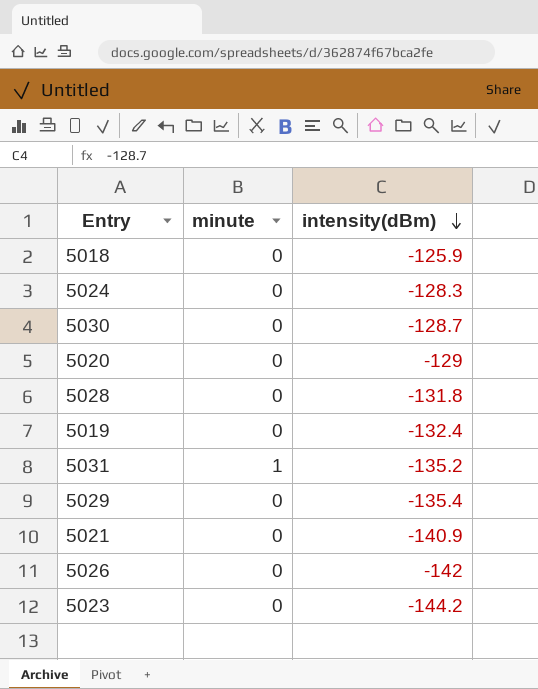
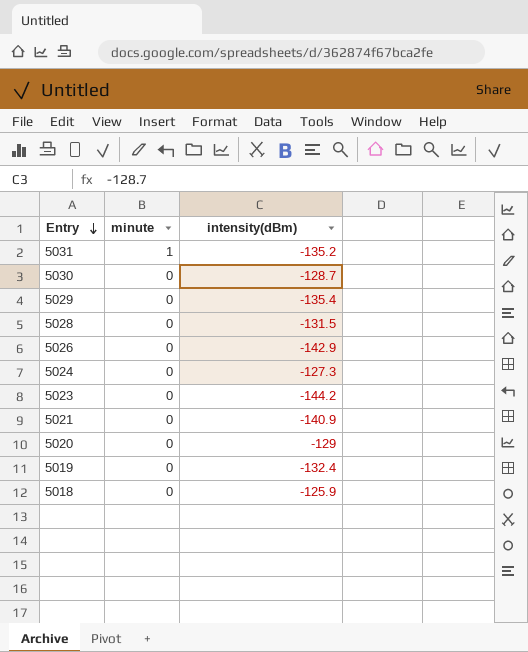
row order: intensity(dBm) descending -> Entry descending
5028 | intensity(dBm): -131.8 -> -131.5
5026 | intensity(dBm): -142 -> -142.9
5024 | intensity(dBm): -128.3 -> -127.3

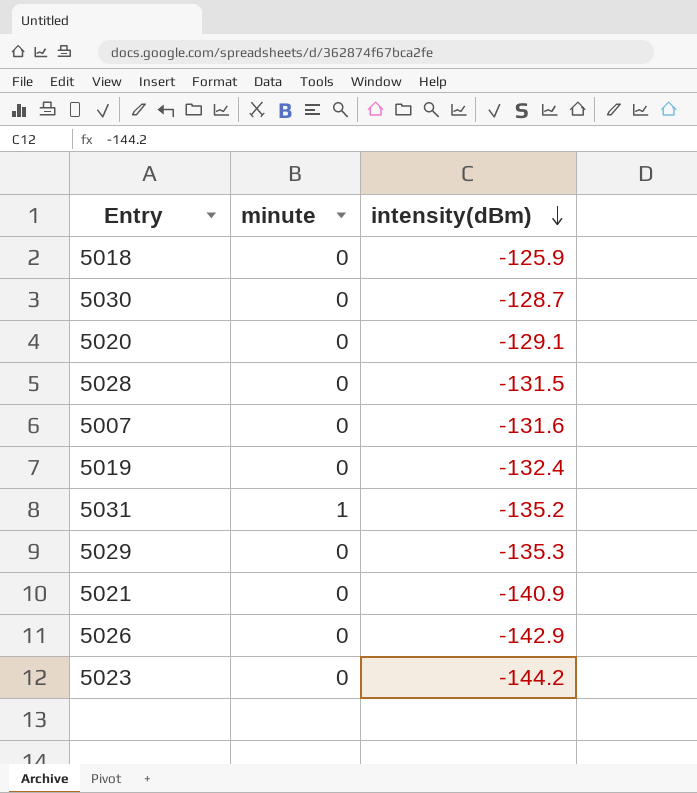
row order: Entry descending -> intensity(dBm) descending
row 5024: 0 | -127.3 -> none
5020 | intensity(dBm): -129 -> -129.1
row 5007: none -> 0 | -131.6
5029 | intensity(dBm): -135.4 -> -135.3

